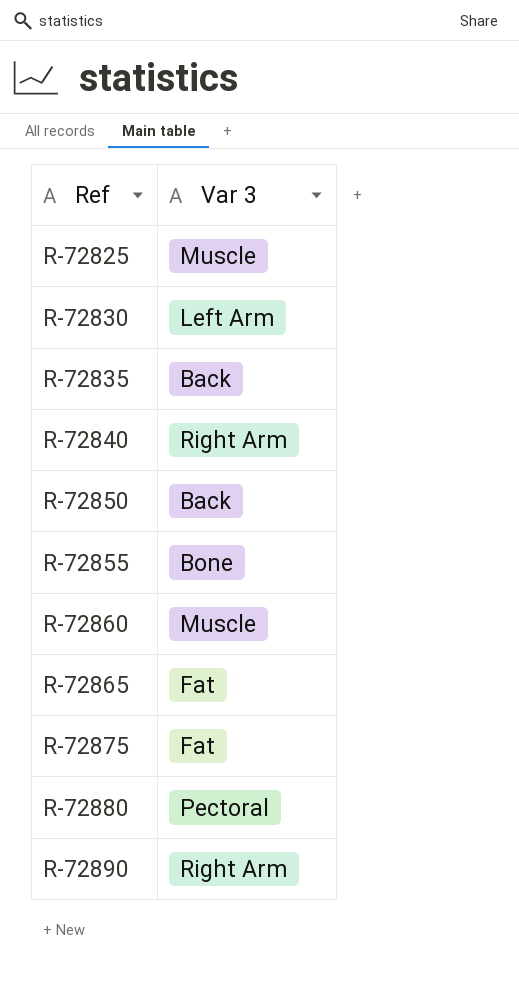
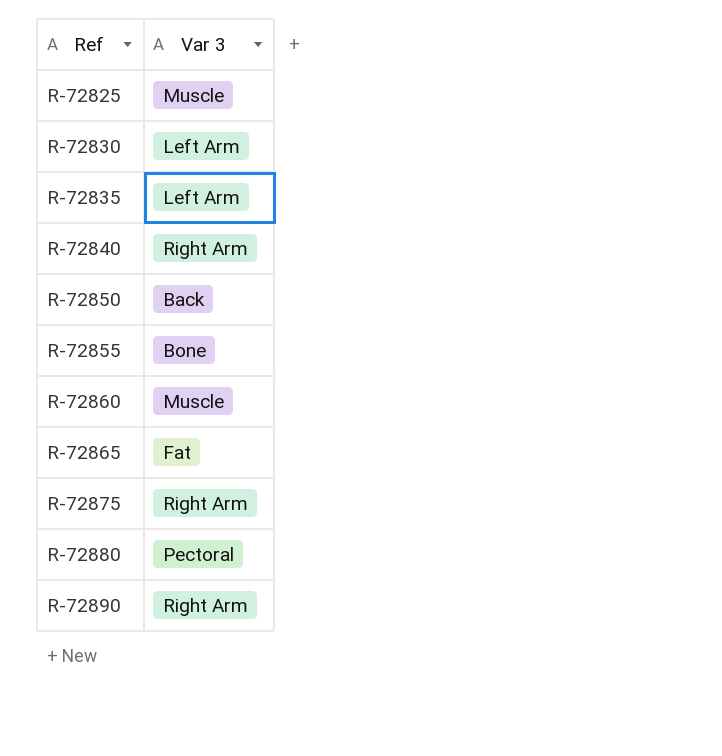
R-72835 | Var 3: Back -> Left Arm
R-72875 | Var 3: Fat -> Right Arm

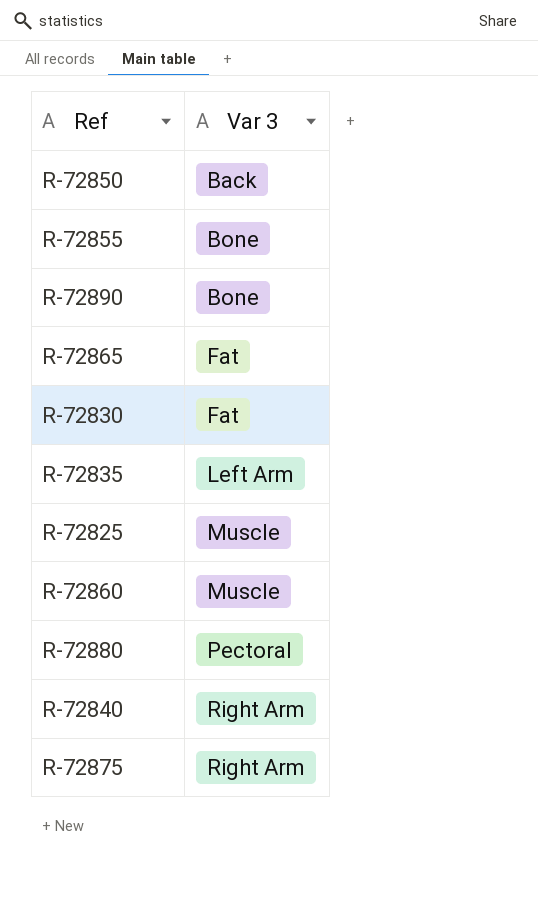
row order: Ref ascending -> Var 3 ascending
R-72890 | Var 3: Right Arm -> Bone
R-72830 | Var 3: Left Arm -> Fat

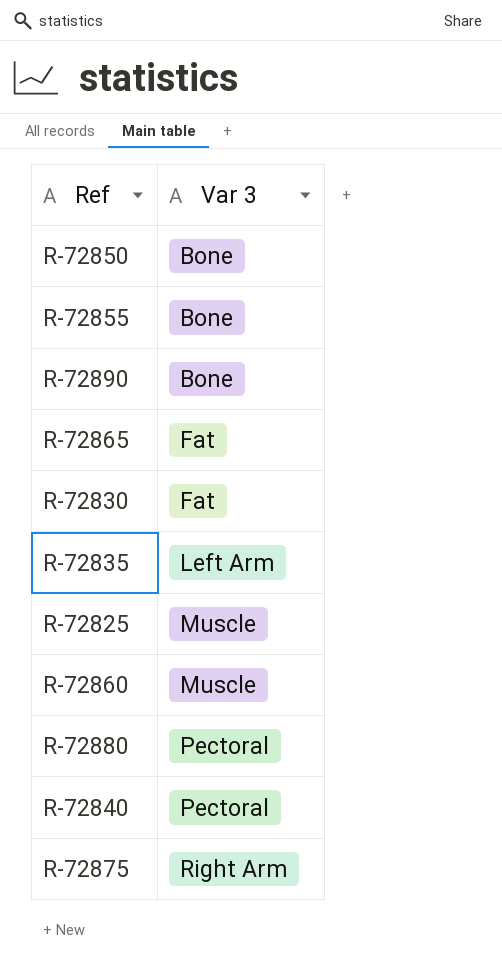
R-72850 | Var 3: Back -> Bone
R-72840 | Var 3: Right Arm -> Pectoral

